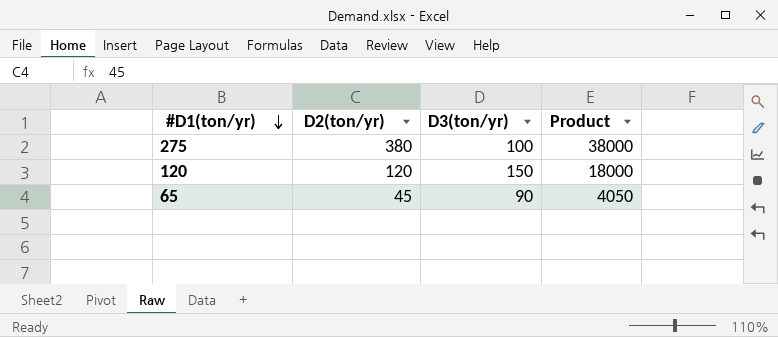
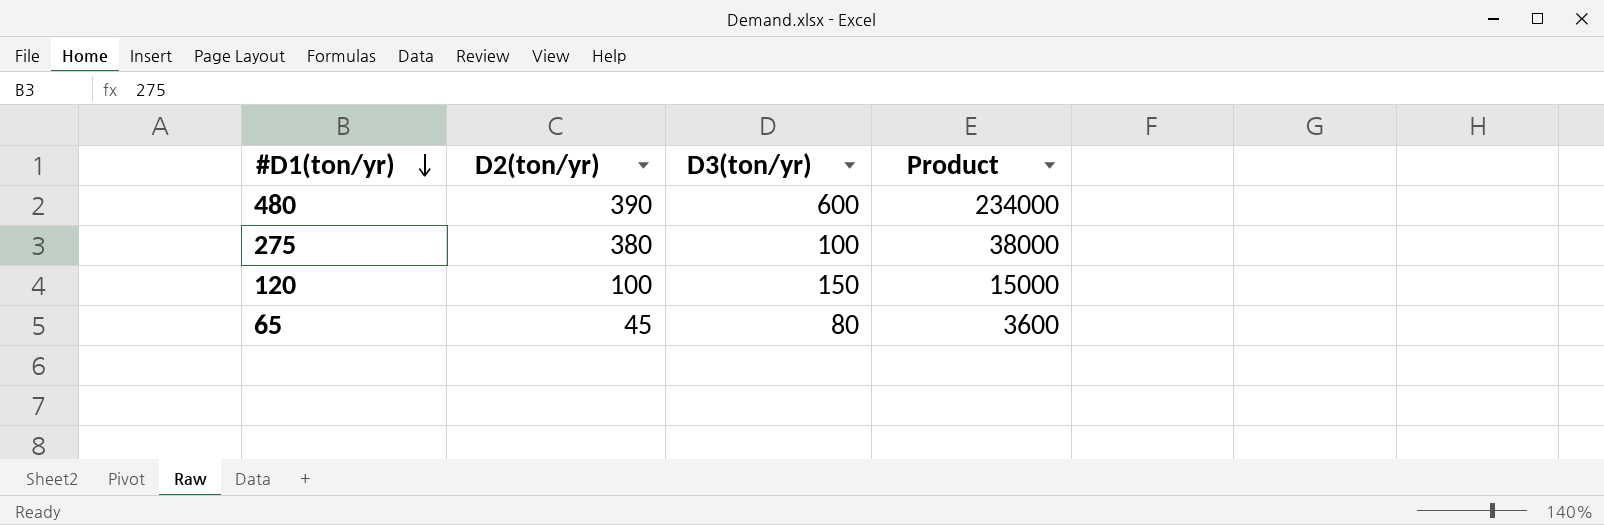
row 480: none -> 390 | 600 | 234000
120 | D2(ton/yr): 120 -> 100
120 | Product: 18000 -> 15000
65 | D3(ton/yr): 90 -> 80
65 | Product: 4050 -> 3600

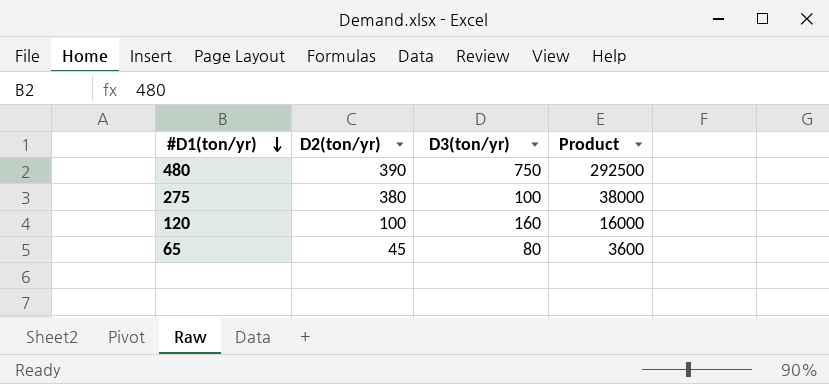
480 | D3(ton/yr): 600 -> 750
480 | Product: 234000 -> 292500
120 | D3(ton/yr): 150 -> 160
120 | Product: 15000 -> 16000

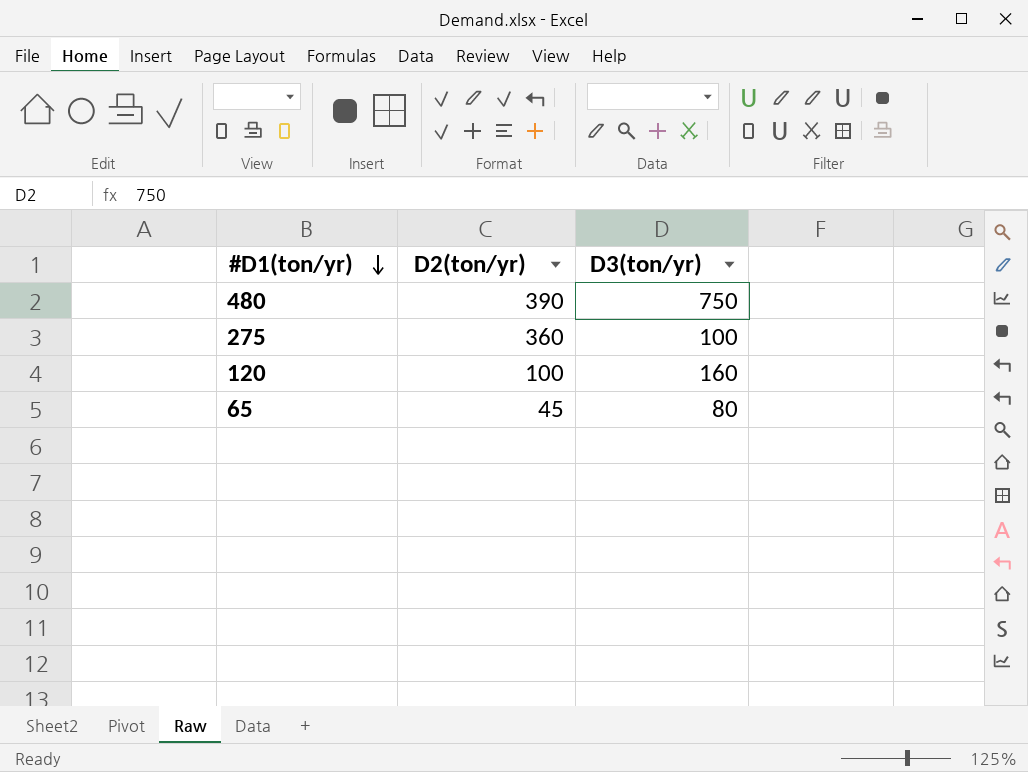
column Product | formula: [D2(ton/yr)] * [D3(ton/yr)] -> none
275 | D2(ton/yr): 380 -> 360

